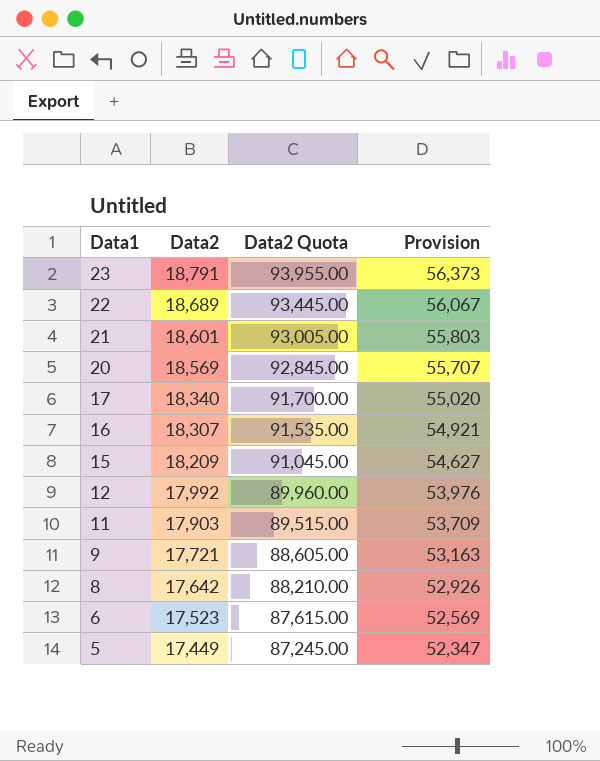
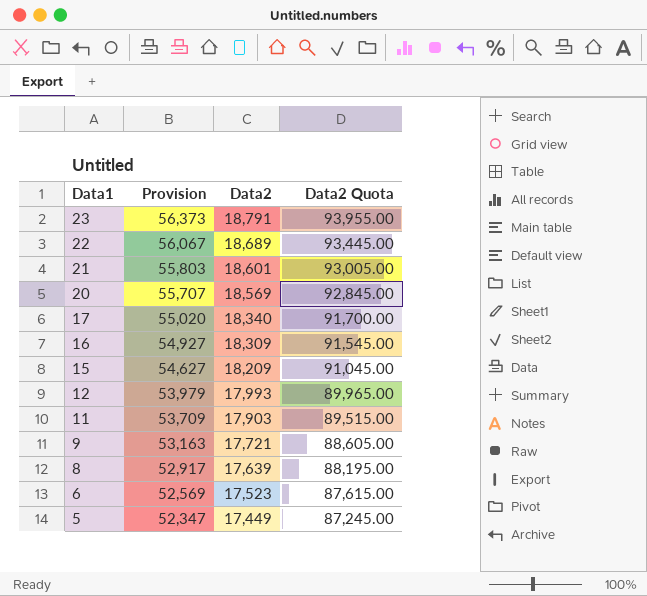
column Provision | position: 4 -> 2
16 | Provision: 54,921 -> 54,927
16 | Data2: 18,307 -> 18,309
16 | Data2 Quota: 91,535.00 -> 91,545.00
12 | Provision: 53,976 -> 53,979
12 | Data2: 17,992 -> 17,993
12 | Data2 Quota: 89,960.00 -> 89,965.00
8 | Provision: 52,926 -> 52,917
8 | Data2: 17,642 -> 17,639
8 | Data2 Quota: 88,210.00 -> 88,195.00

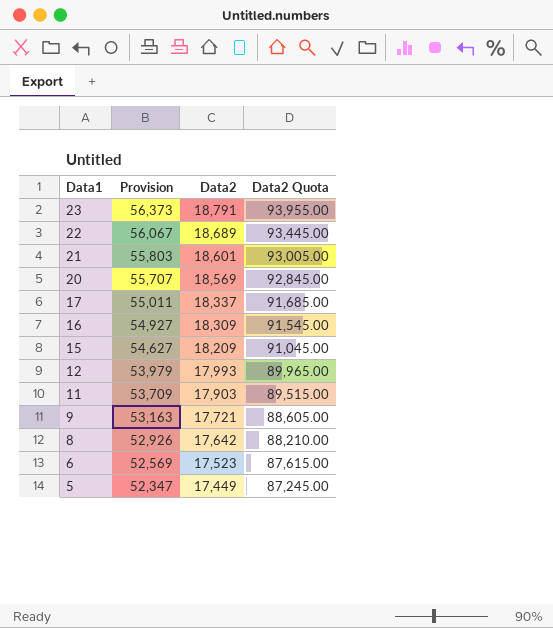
17 | Provision: 55,020 -> 55,011
17 | Data2: 18,340 -> 18,337
17 | Data2 Quota: 91,700.00 -> 91,685.00
8 | Provision: 52,917 -> 52,926
8 | Data2: 17,639 -> 17,642
8 | Data2 Quota: 88,195.00 -> 88,210.00

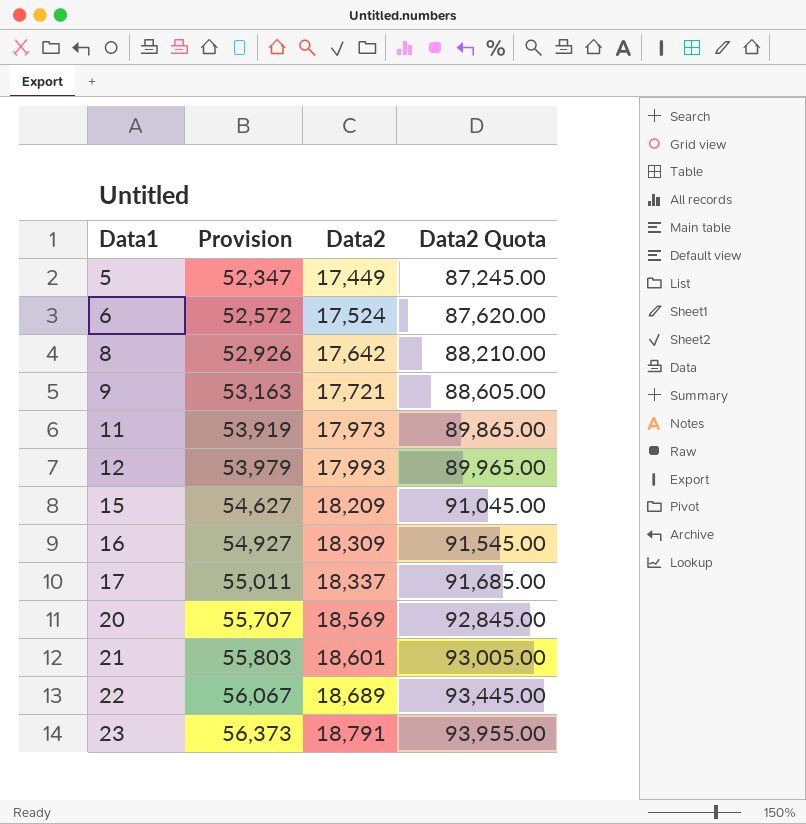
row order: Data1 descending -> Data1 ascending
6 | Provision: 52,569 -> 52,572
6 | Data2: 17,523 -> 17,524
6 | Data2 Quota: 87,615.00 -> 87,620.00
11 | Provision: 53,709 -> 53,919
11 | Data2: 17,903 -> 17,973
11 | Data2 Quota: 89,515.00 -> 89,865.00

